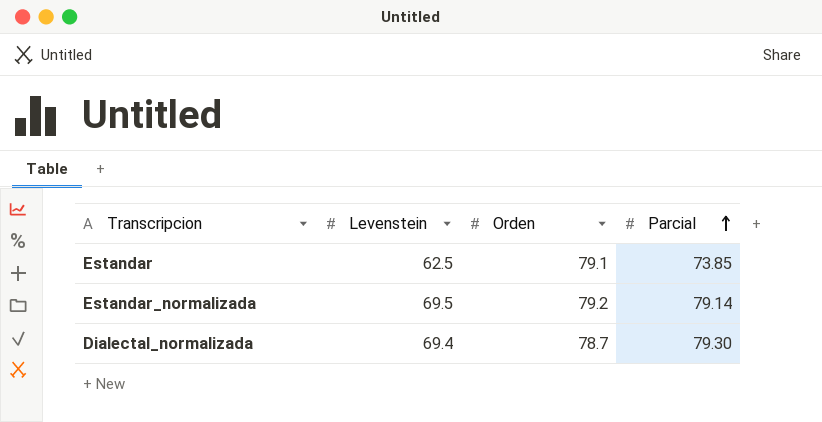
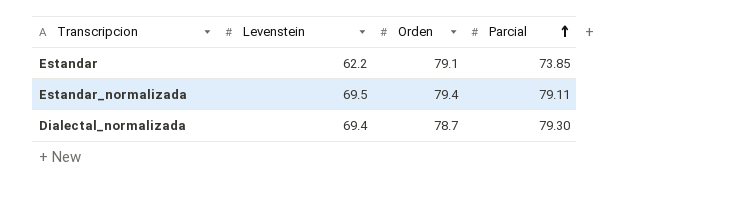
Estandar | Levenstein: 62.5 -> 62.2
Estandar_normalizada | Orden: 79.2 -> 79.4
Estandar_normalizada | Parcial: 79.14 -> 79.11

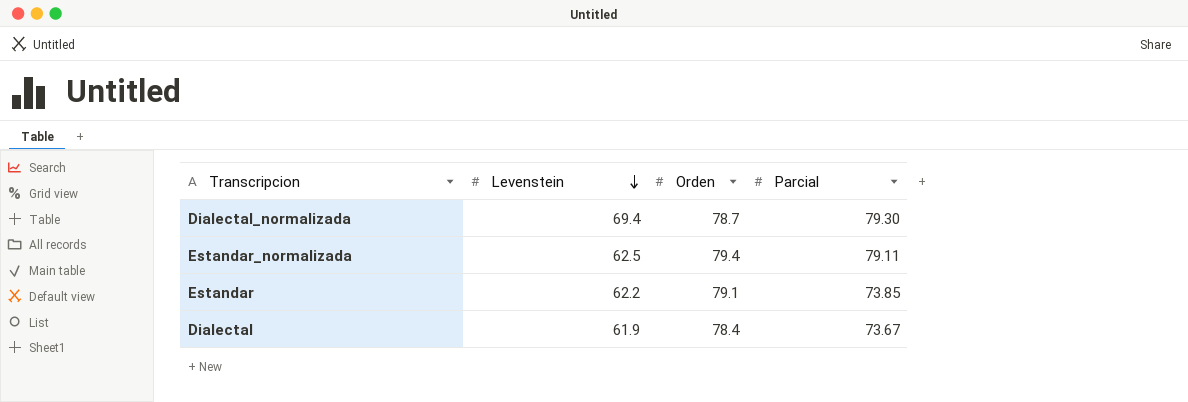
row order: Parcial ascending -> Levenstein descending
Estandar_normalizada | Levenstein: 69.5 -> 62.5
row Dialectal: none -> 61.9 | 78.4 | 73.67

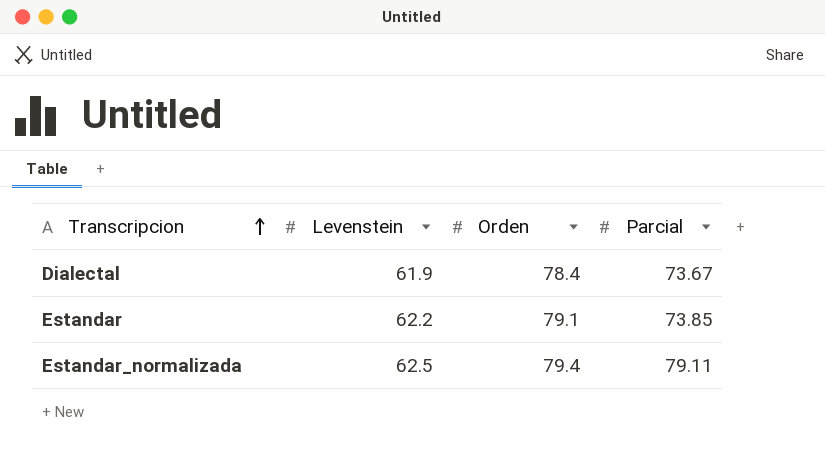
row order: Levenstein descending -> Transcripcion ascending
row Dialectal_normalizada: 69.4 | 78.7 | 79.30 -> none

